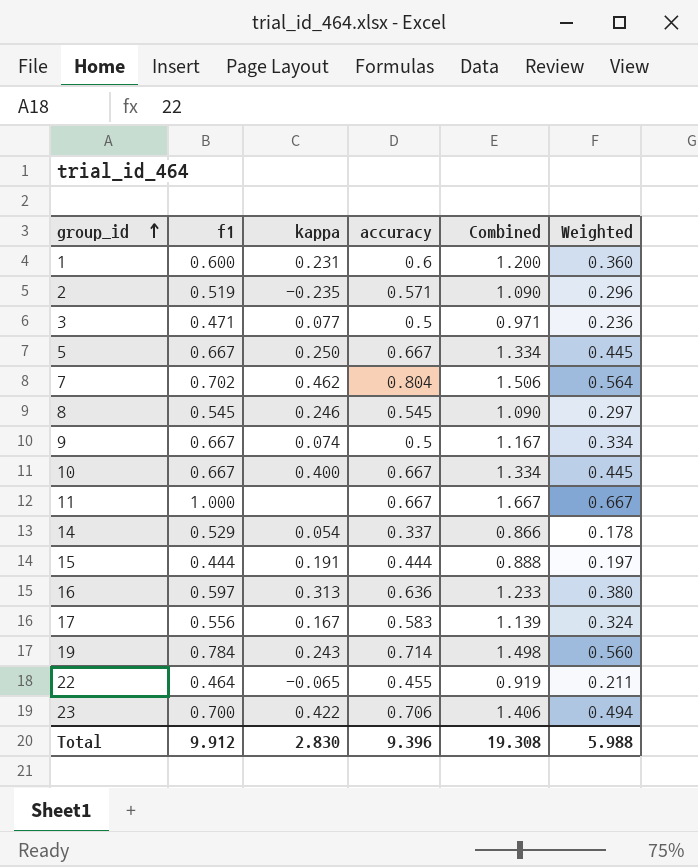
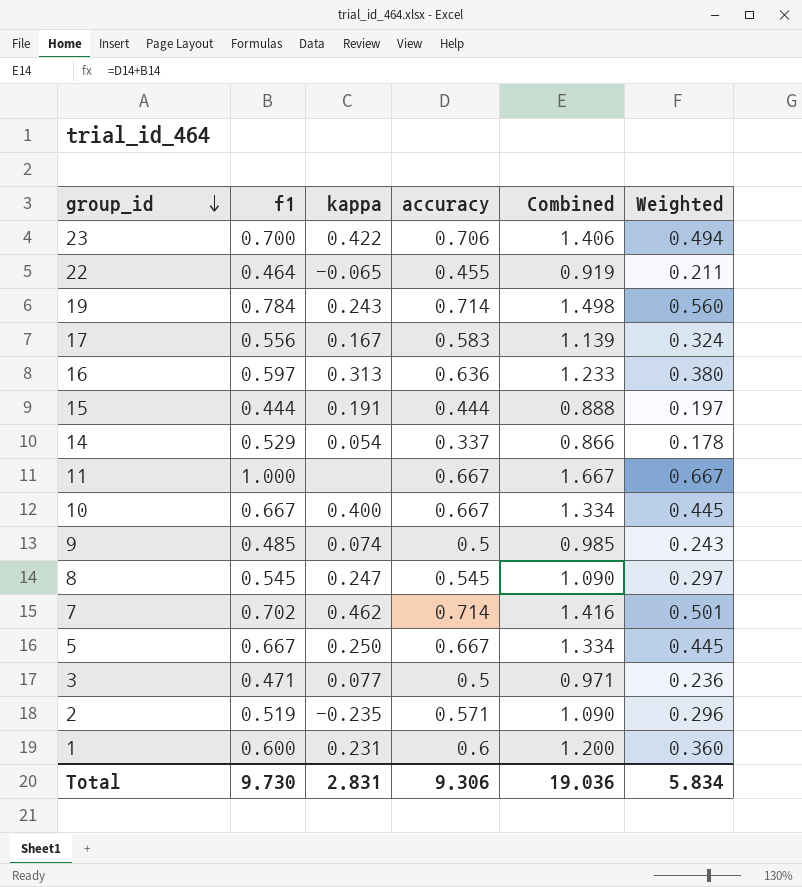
row order: group_id ascending -> group_id descending
9 | f1: 0.667 -> 0.485
9 | Combined: 1.167 -> 0.985
9 | Weighted: 0.334 -> 0.243
8 | kappa: 0.246 -> 0.247
7 | accuracy: 0.804 -> 0.714
7 | Combined: 1.506 -> 1.416
7 | Weighted: 0.564 -> 0.501
Total | f1: 9.912 -> 9.730
Total | kappa: 2.830 -> 2.831
Total | accuracy: 9.396 -> 9.306
Total | Combined: 19.308 -> 19.036
Total | Weighted: 5.988 -> 5.834

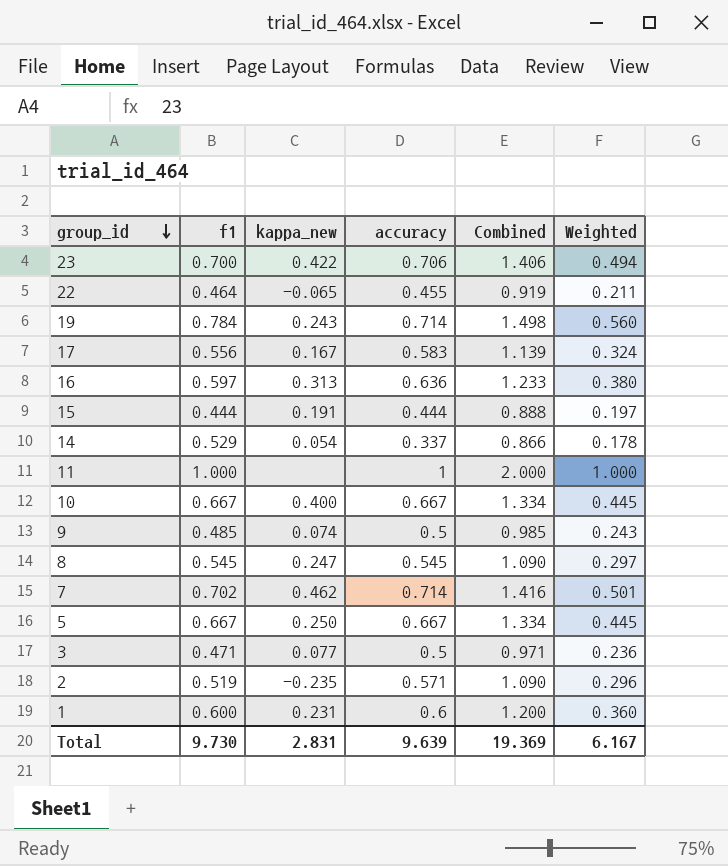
column name: kappa -> kappa_new
11 | accuracy: 0.667 -> 1
11 | Combined: 1.667 -> 2.000
11 | Weighted: 0.667 -> 1.000
Total | accuracy: 9.306 -> 9.639
Total | Combined: 19.036 -> 19.369
Total | Weighted: 5.834 -> 6.167

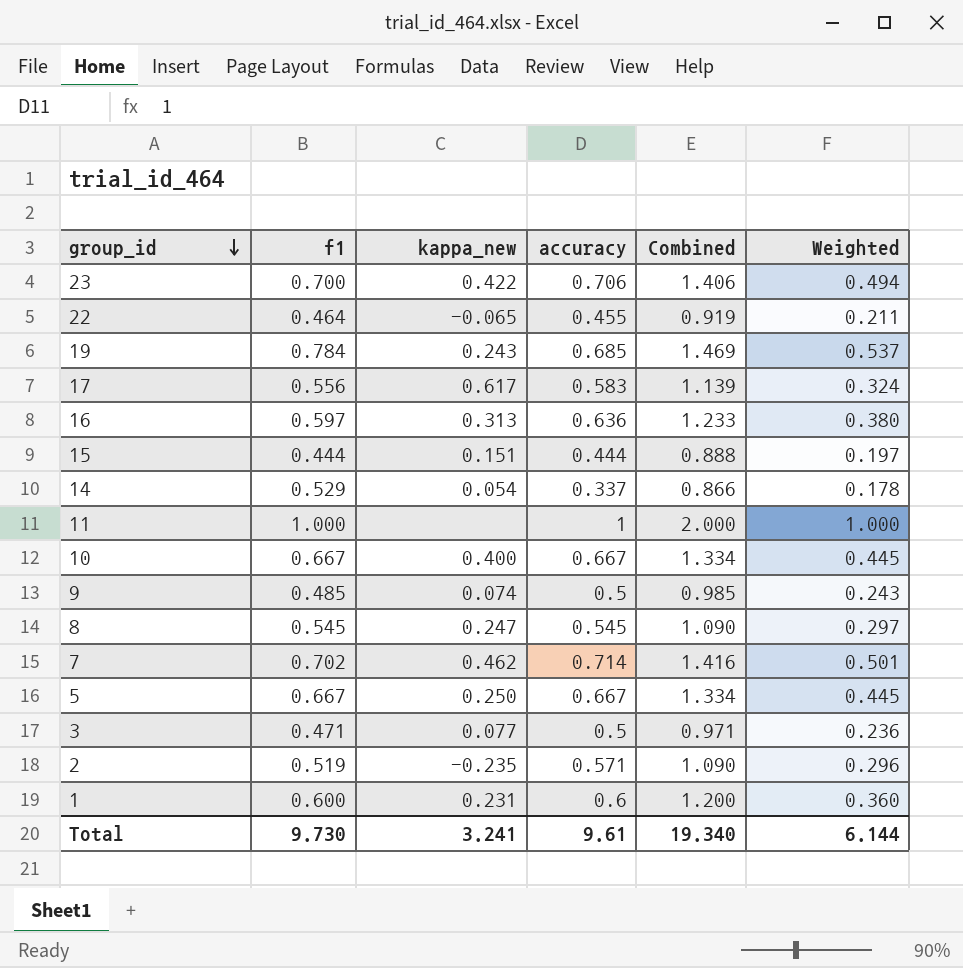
19 | accuracy: 0.714 -> 0.685
19 | Combined: 1.498 -> 1.469
19 | Weighted: 0.560 -> 0.537
17 | kappa_new: 0.167 -> 0.617
15 | kappa_new: 0.191 -> 0.151
Total | kappa_new: 2.831 -> 3.241
Total | accuracy: 9.639 -> 9.61
Total | Combined: 19.369 -> 19.340
Total | Weighted: 6.167 -> 6.144

